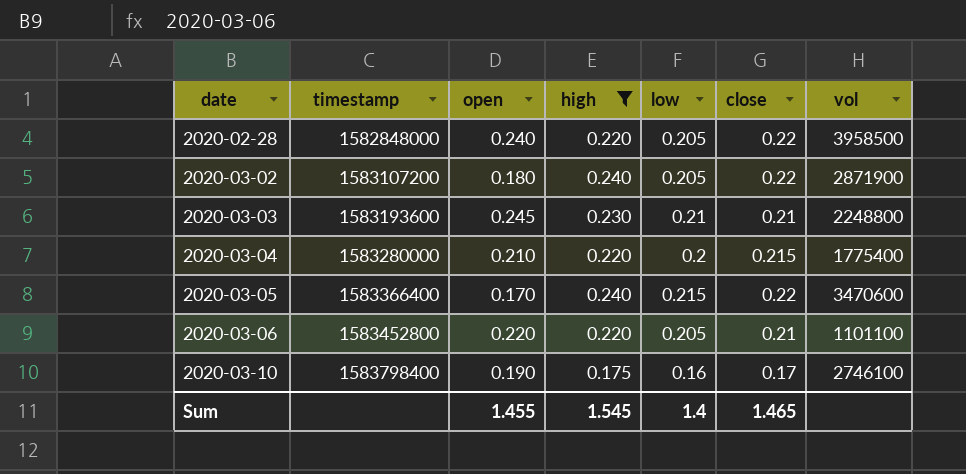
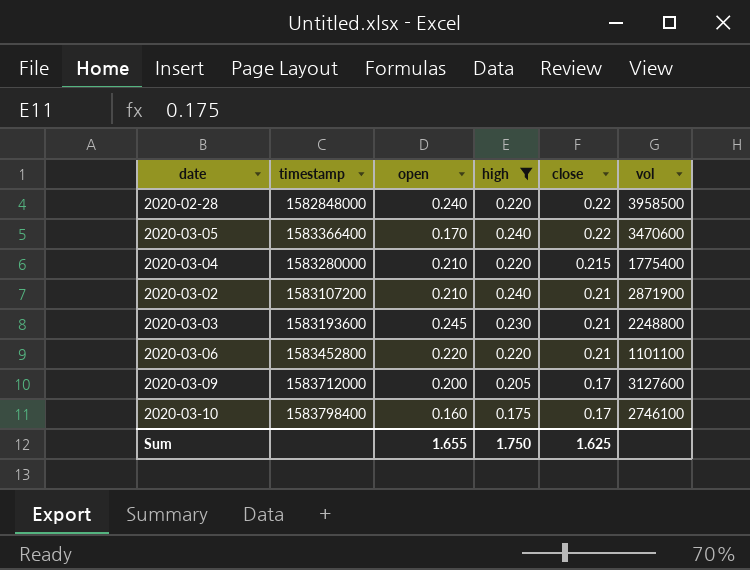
row order: date ascending -> close descending
column low | position: 5 -> none
2020-03-02 | open: 0.180 -> 0.210
2020-03-02 | close: 0.22 -> 0.21
row 2020-03-09: none -> 1583712000 | 0.200 | 0.205 | 0.17 | 3127600
2020-03-10 | open: 0.190 -> 0.160
Sum | open: 1.455 -> 1.655
Sum | high: 1.545 -> 1.750
Sum | close: 1.465 -> 1.625

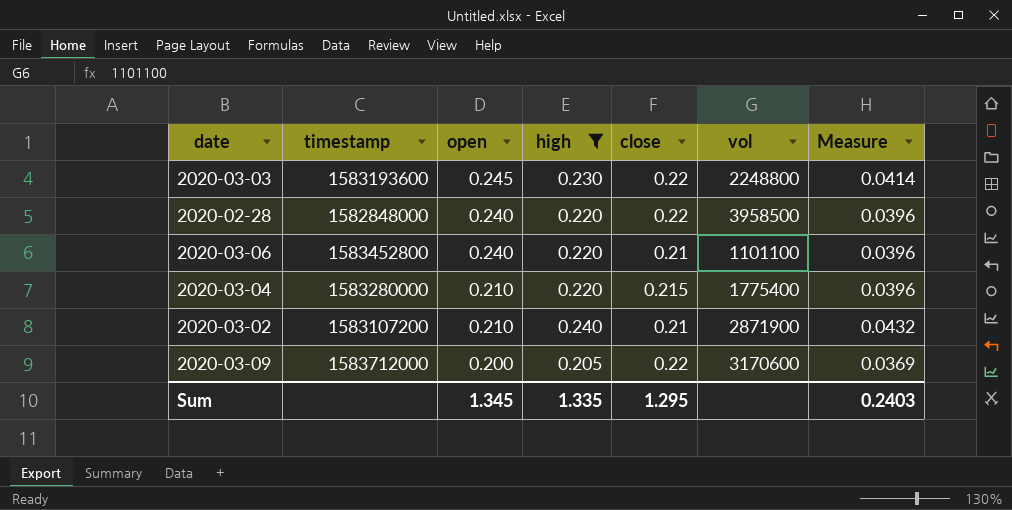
row order: close descending -> open descending
column Measure | formula: none -> [high] * 0.18
row 2020-03-05: 1583366400 | 0.170 | 0.240 | 0.22 | 3470600 -> none
row 2020-03-10: 1583798400 | 0.160 | 0.175 | 0.17 | 2746100 -> none
2020-03-03 | close: 0.21 -> 0.22
2020-03-06 | open: 0.220 -> 0.240
2020-03-09 | close: 0.17 -> 0.22
2020-03-09 | vol: 3127600 -> 3170600
Sum | open: 1.655 -> 1.345
Sum | high: 1.750 -> 1.335
Sum | close: 1.625 -> 1.295

